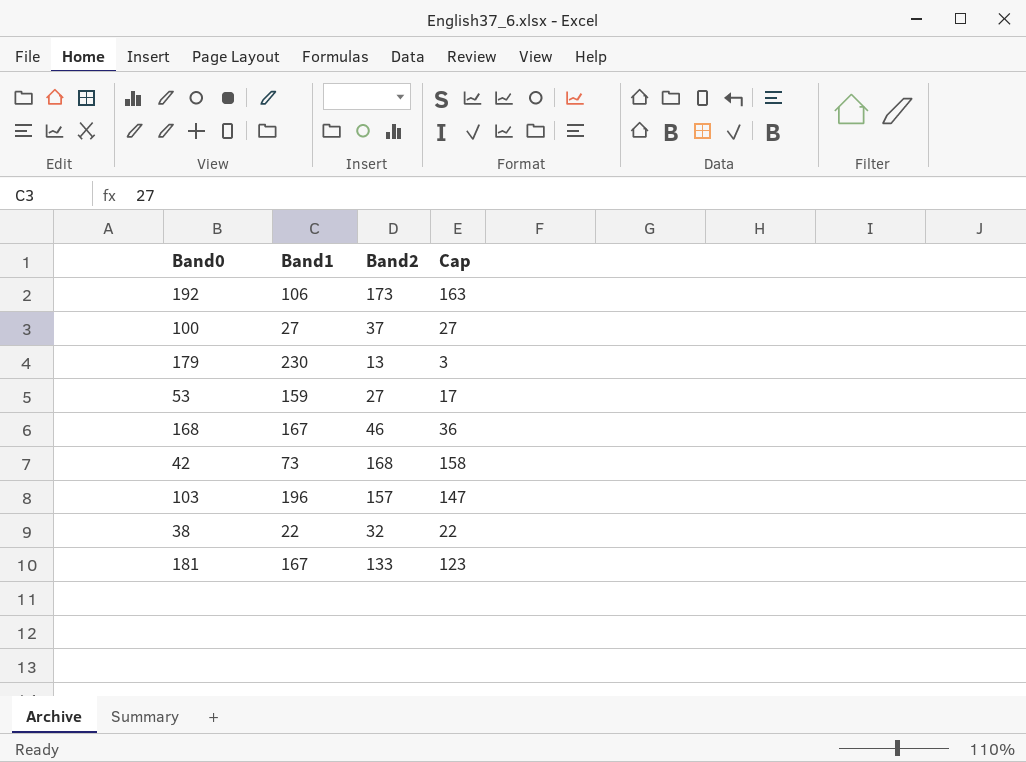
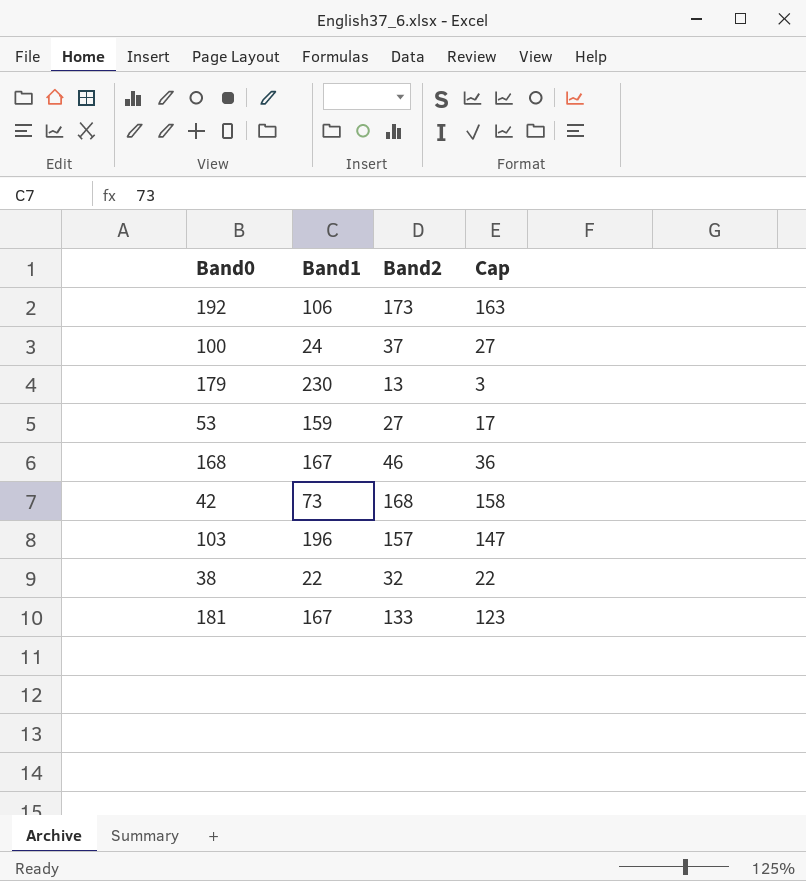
100 | Band1: 27 -> 24

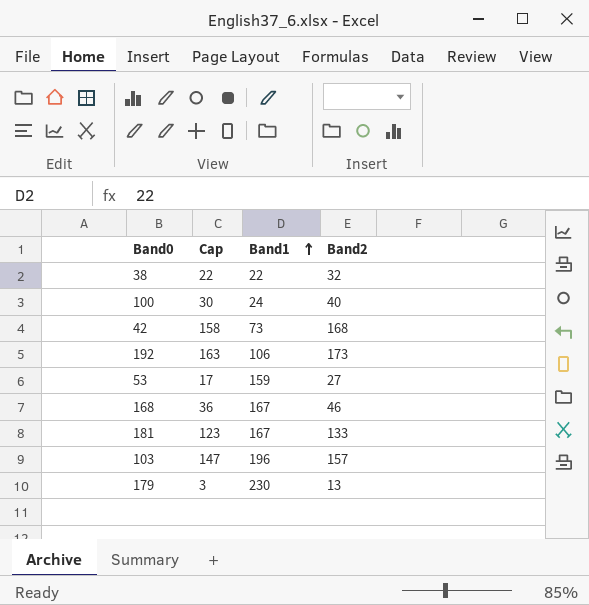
row order: none -> Band1 ascending
column Cap | position: 4 -> 2
100 | Cap: 27 -> 30
100 | Band2: 37 -> 40

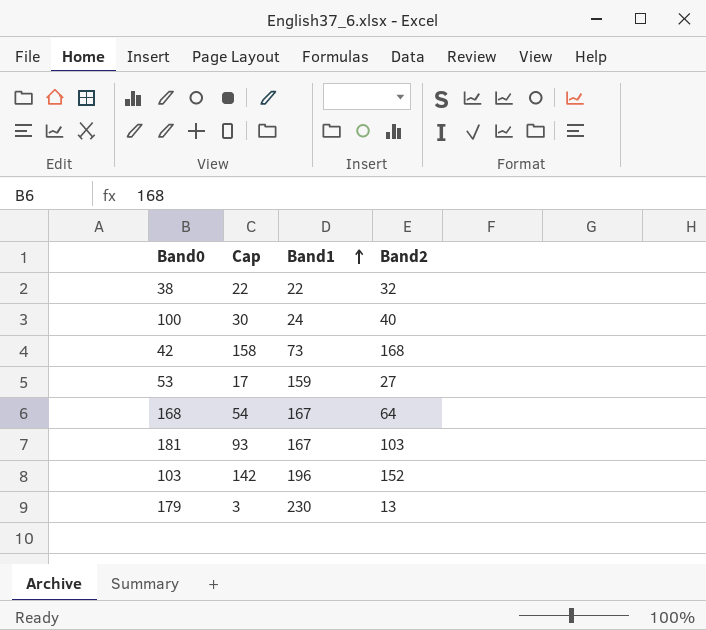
row 192: 163 | 106 | 173 -> none
168 | Cap: 36 -> 54
168 | Band2: 46 -> 64
181 | Cap: 123 -> 93
181 | Band2: 133 -> 103
103 | Cap: 147 -> 142
103 | Band2: 157 -> 152

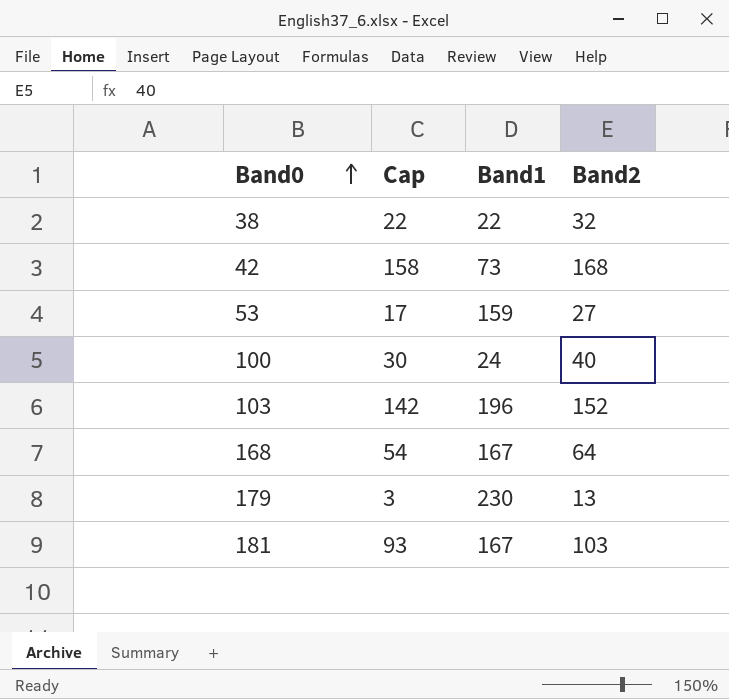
row order: Band1 ascending -> Band0 ascending

